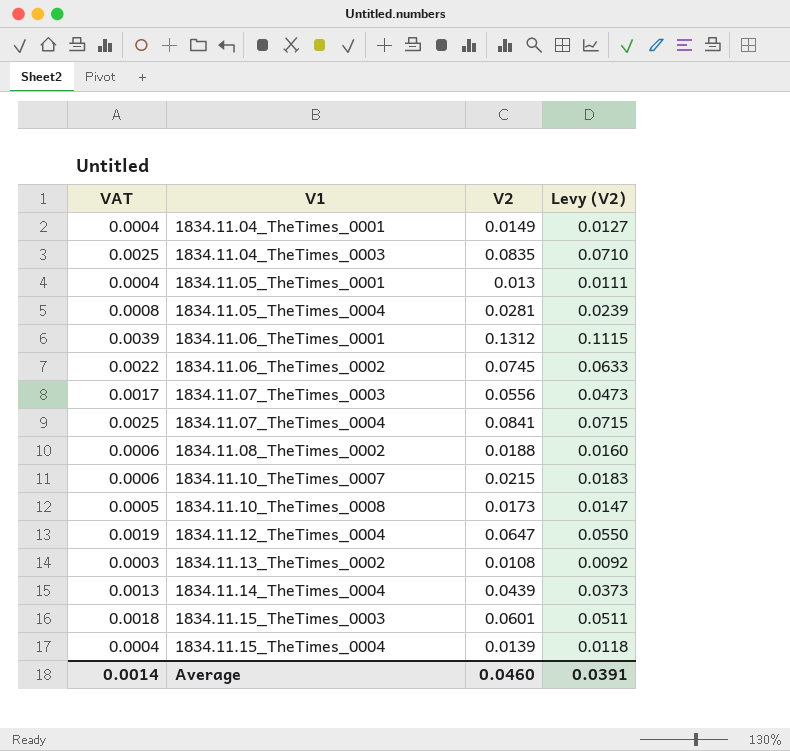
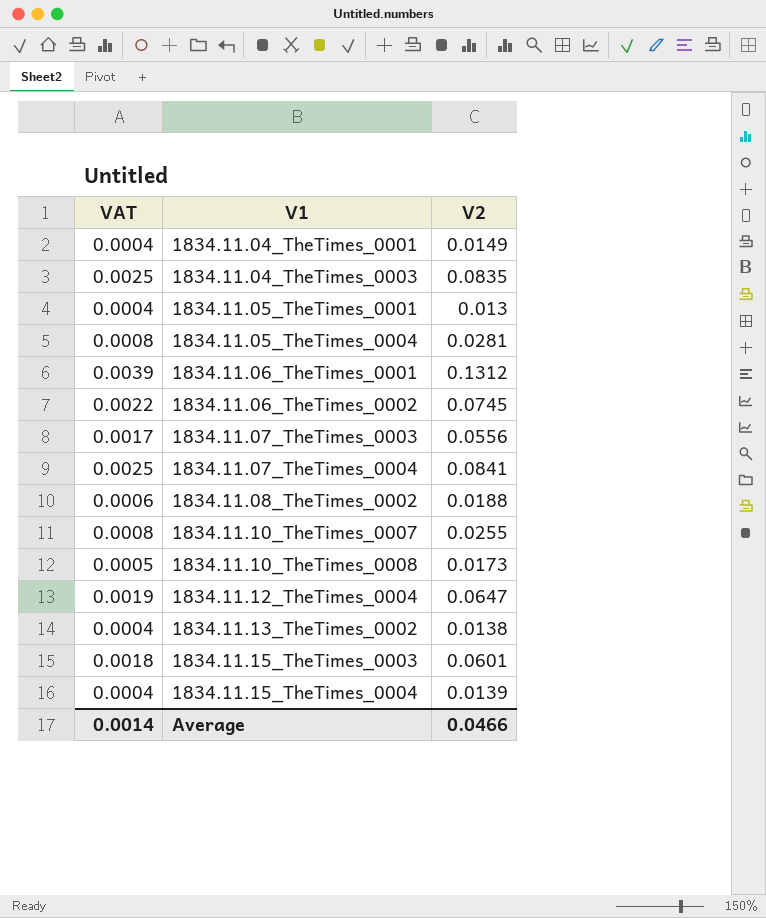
column Levy (V2) | formula: [V2] * 0.85 -> none
row 1834.11.14_TheTimes_0004: 0.0013 | 0.0439 | 0.0373 -> none
1834.11.10_TheTimes_0007 | VAT: 0.0006 -> 0.0008
1834.11.10_TheTimes_0007 | V2: 0.0215 -> 0.0255
1834.11.13_TheTimes_0002 | VAT: 0.0003 -> 0.0004
1834.11.13_TheTimes_0002 | V2: 0.0108 -> 0.0138
Average | V2: 0.0460 -> 0.0466

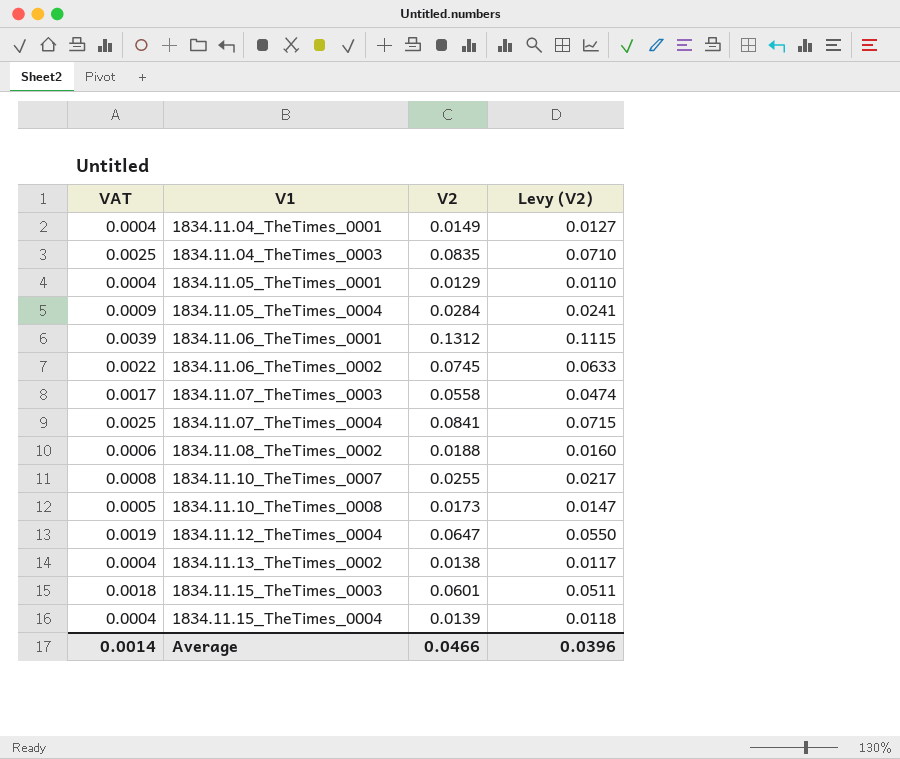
column Levy (V2) | formula: none -> [V2] * 0.85
1834.11.05_TheTimes_0001 | V2: 0.013 -> 0.0129
1834.11.05_TheTimes_0004 | VAT: 0.0008 -> 0.0009
1834.11.05_TheTimes_0004 | V2: 0.0281 -> 0.0284
1834.11.07_TheTimes_0003 | V2: 0.0556 -> 0.0558

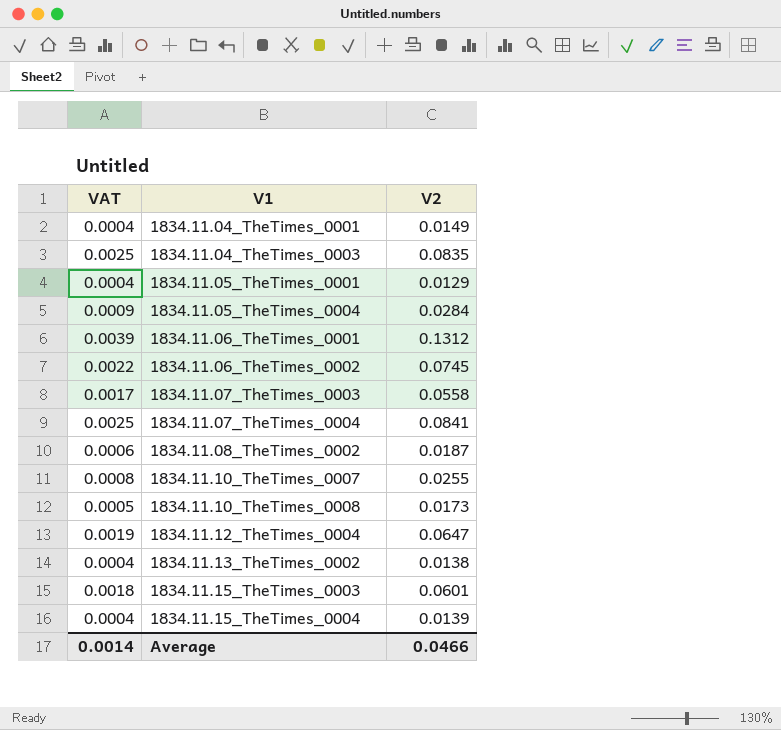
column Levy (V2) | formula: [V2] * 0.85 -> none
1834.11.08_TheTimes_0002 | V2: 0.0188 -> 0.0187

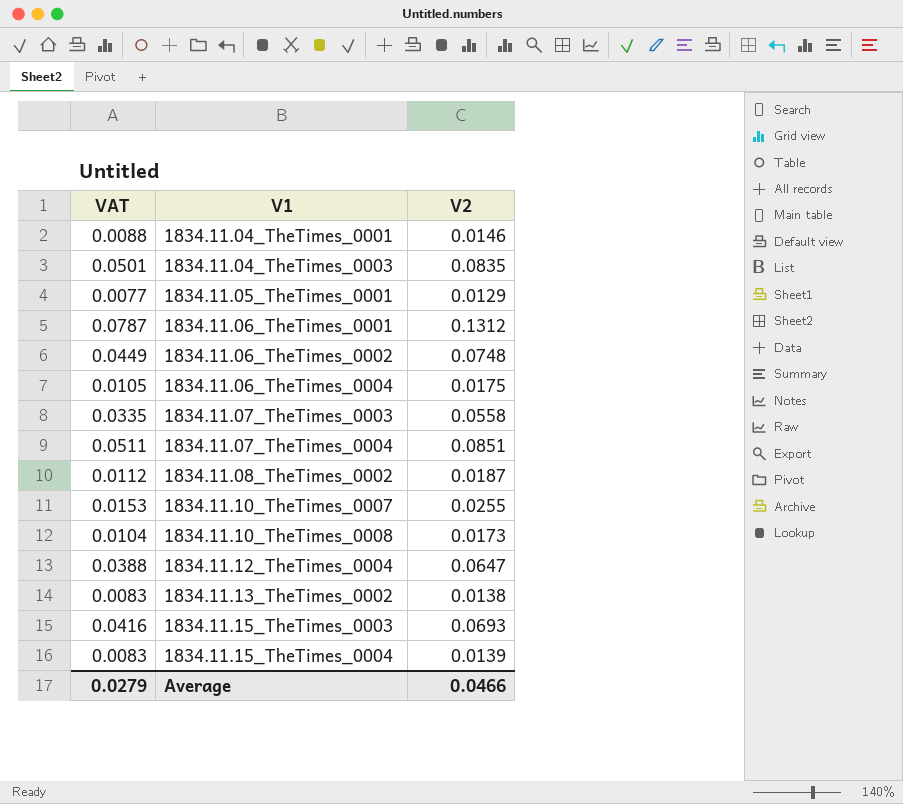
column VAT | formula: [V2] * 0.03 -> [V2] * 0.6
row 1834.11.05_TheTimes_0004: 0.0009 | 0.0284 -> none
1834.11.04_TheTimes_0001 | V2: 0.0149 -> 0.0146
1834.11.06_TheTimes_0002 | V2: 0.0745 -> 0.0748
row 1834.11.06_TheTimes_0004: none -> 0.0105 | 0.0175
1834.11.07_TheTimes_0004 | V2: 0.0841 -> 0.0851
1834.11.15_TheTimes_0003 | V2: 0.0601 -> 0.0693
Average | VAT: 0.0014 -> 0.0279

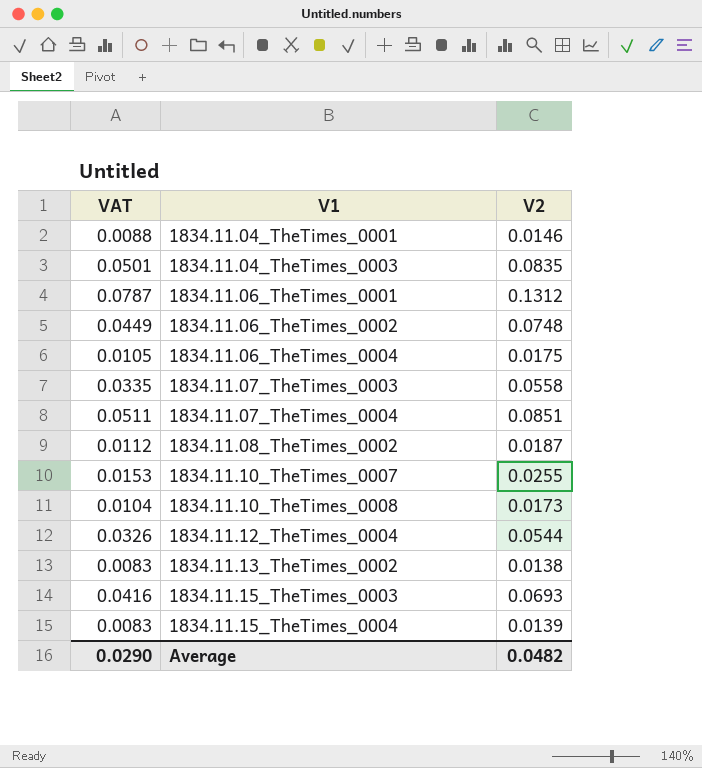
row 1834.11.05_TheTimes_0001: 0.0077 | 0.0129 -> none
1834.11.12_TheTimes_0004 | VAT: 0.0388 -> 0.0326
1834.11.12_TheTimes_0004 | V2: 0.0647 -> 0.0544
Average | VAT: 0.0279 -> 0.0290
Average | V2: 0.0466 -> 0.0482

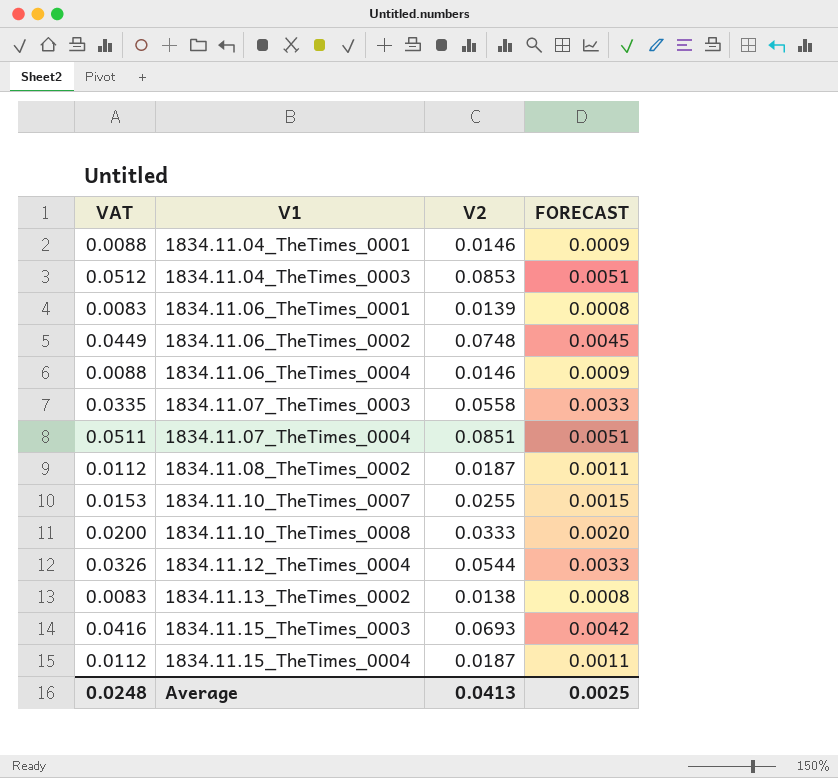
column FORECAST | formula: none -> [V2] * 0.06
1834.11.04_TheTimes_0003 | VAT: 0.0501 -> 0.0512
1834.11.04_TheTimes_0003 | V2: 0.0835 -> 0.0853
1834.11.06_TheTimes_0001 | VAT: 0.0787 -> 0.0083
1834.11.06_TheTimes_0001 | V2: 0.1312 -> 0.0139
1834.11.06_TheTimes_0004 | VAT: 0.0105 -> 0.0088
1834.11.06_TheTimes_0004 | V2: 0.0175 -> 0.0146
1834.11.10_TheTimes_0008 | VAT: 0.0104 -> 0.0200
1834.11.10_TheTimes_0008 | V2: 0.0173 -> 0.0333
1834.11.15_TheTimes_0004 | VAT: 0.0083 -> 0.0112
1834.11.15_TheTimes_0004 | V2: 0.0139 -> 0.0187
Average | VAT: 0.0290 -> 0.0248
Average | V2: 0.0482 -> 0.0413

